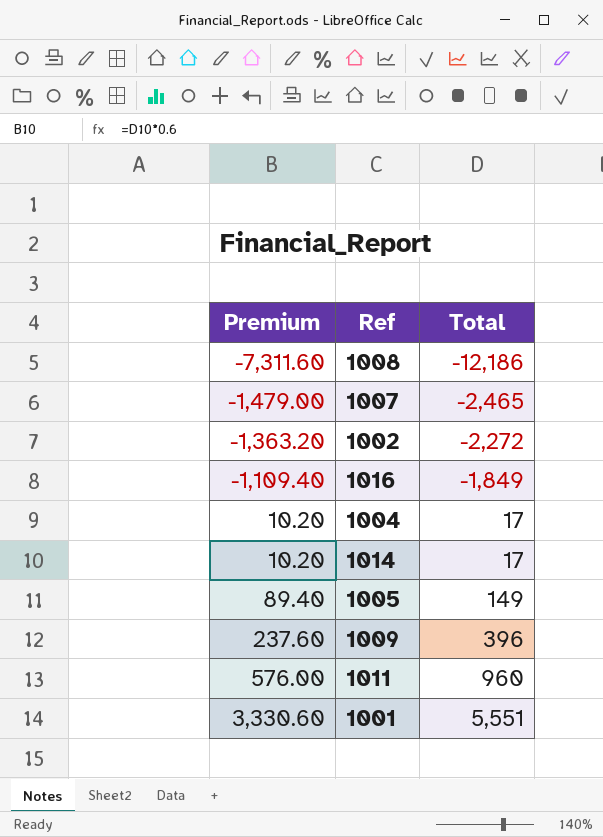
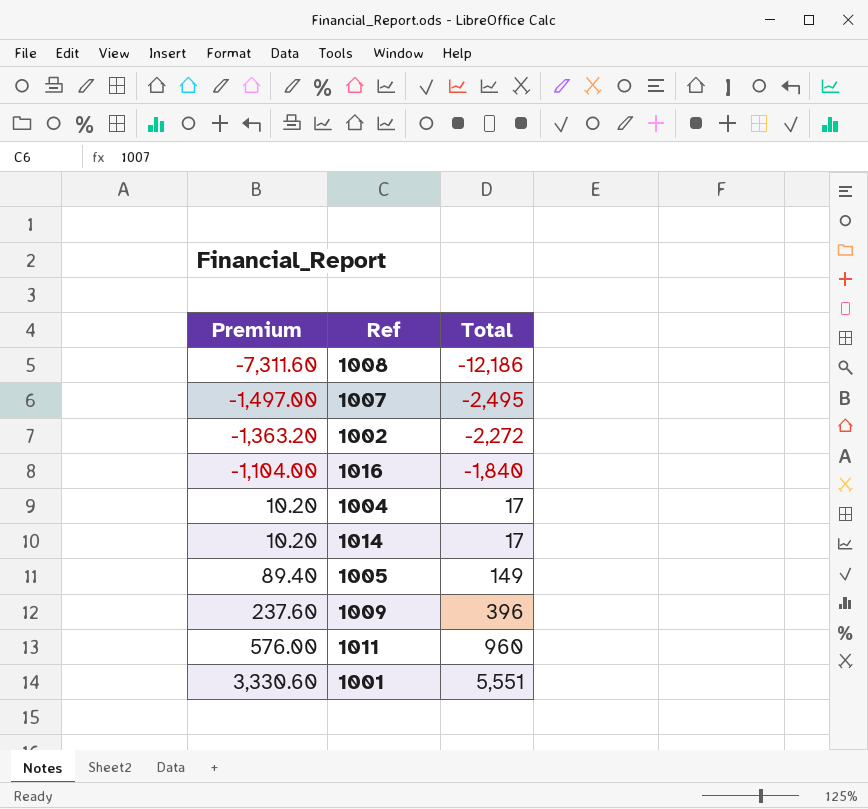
1007 | Premium: -1,479.00 -> -1,497.00
1007 | Total: -2,465 -> -2,495
1016 | Premium: -1,109.40 -> -1,104.00
1016 | Total: -1,849 -> -1,840

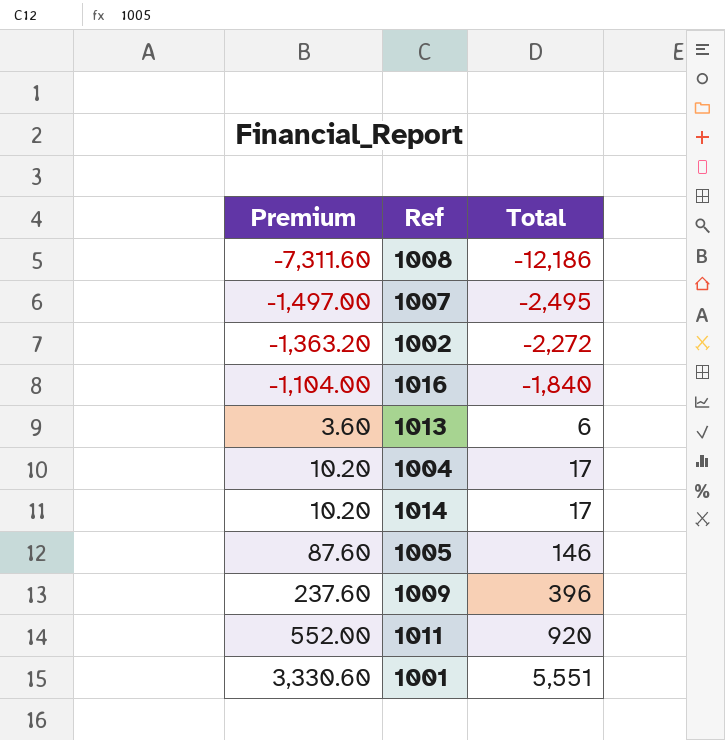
row 1013: none -> 3.60 | 6
1005 | Premium: 89.40 -> 87.60
1005 | Total: 149 -> 146
1011 | Premium: 576.00 -> 552.00
1011 | Total: 960 -> 920

